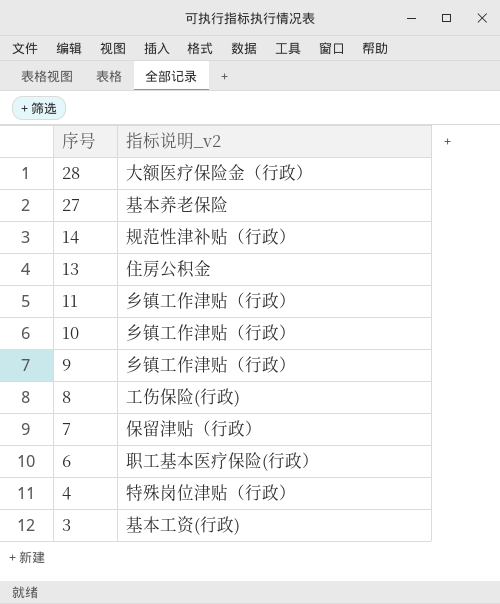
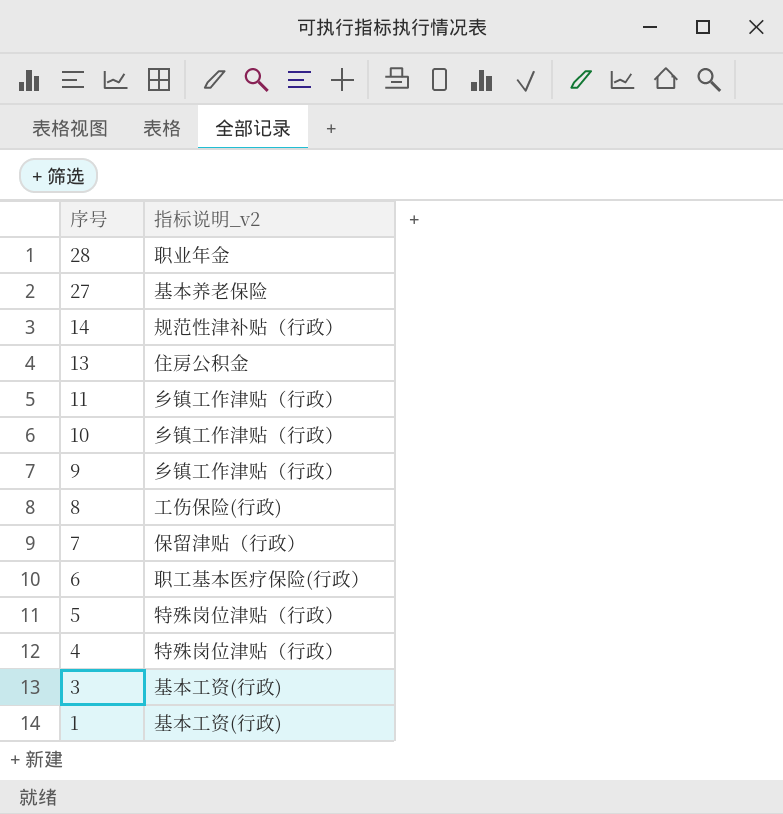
28 | 指标说明_v2: 大额医疗保险金（行政） -> 职业年金
row 5: none -> 特殊岗位津贴（行政）
row 1: none -> 基本工资(行政)

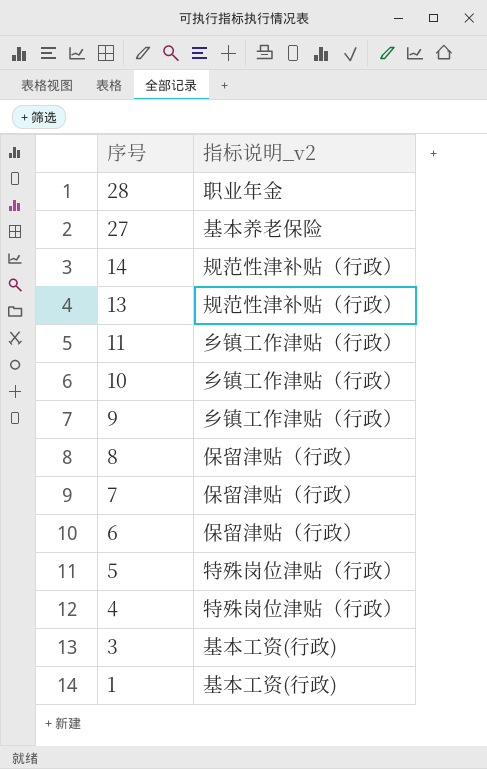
13 | 指标说明_v2: 住房公积金 -> 规范性津补贴（行政）
8 | 指标说明_v2: 工伤保险(行政) -> 保留津贴（行政）
6 | 指标说明_v2: 职工基本医疗保险(行政） -> 保留津贴（行政）

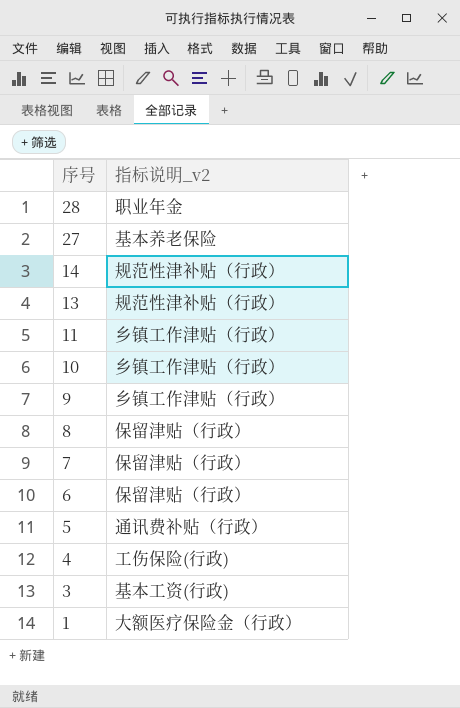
5 | 指标说明_v2: 特殊岗位津贴（行政） -> 通讯费补贴（行政）
4 | 指标说明_v2: 特殊岗位津贴（行政） -> 工伤保险(行政)
1 | 指标说明_v2: 基本工资(行政) -> 大额医疗保险金（行政）

